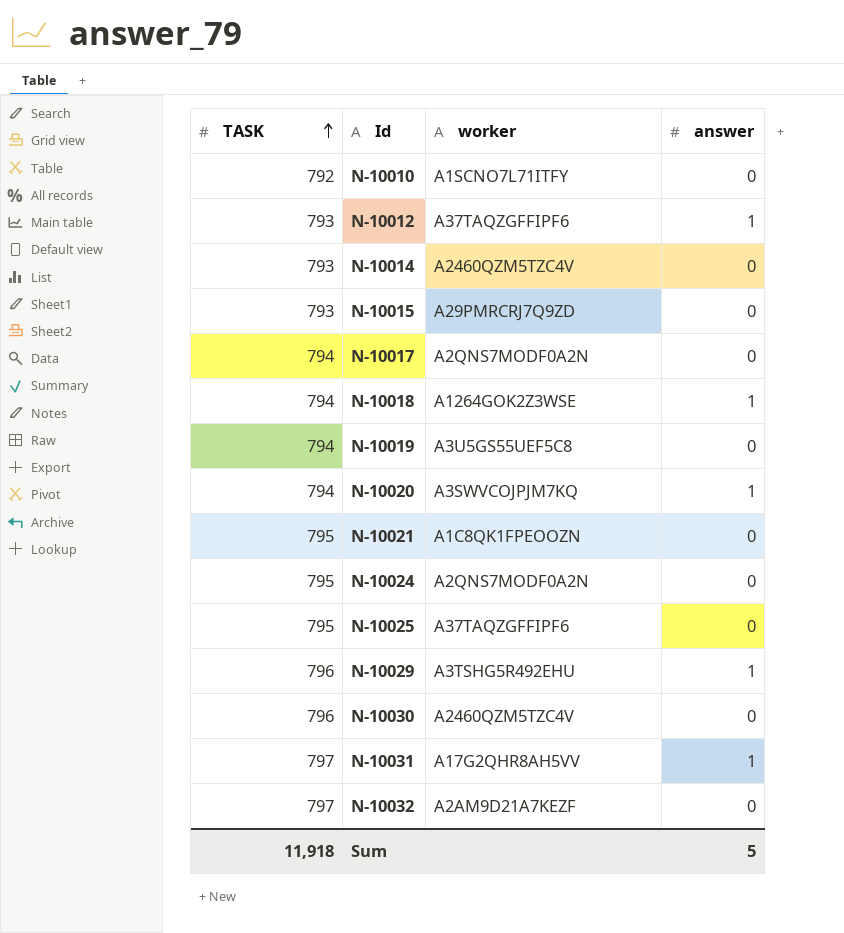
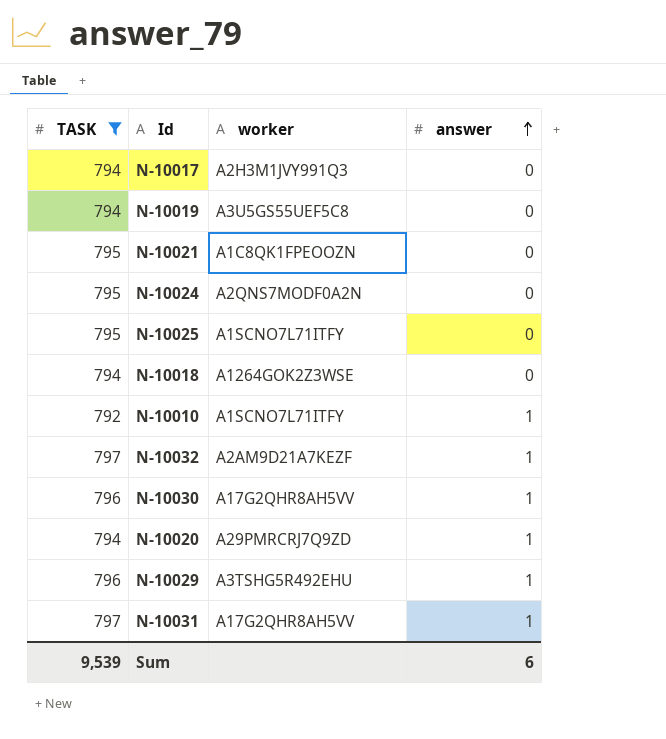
filter: none -> TASK != 793
row order: TASK ascending -> answer ascending
N-10017 | worker: A2QNS7MODF0A2N -> A2H3M1JVY991Q3
N-10025 | worker: A37TAQZGFFIPF6 -> A1SCNO7L71ITFY
N-10018 | answer: 1 -> 0
N-10010 | answer: 0 -> 1
N-10032 | answer: 0 -> 1
N-10030 | worker: A2460QZM5TZC4V -> A17G2QHR8AH5VV
N-10030 | answer: 0 -> 1
N-10020 | worker: A3SWVCOJPJM7KQ -> A29PMRCRJ7Q9ZD
Sum | TASK: 11,918 -> 9,539
Sum | answer: 5 -> 6

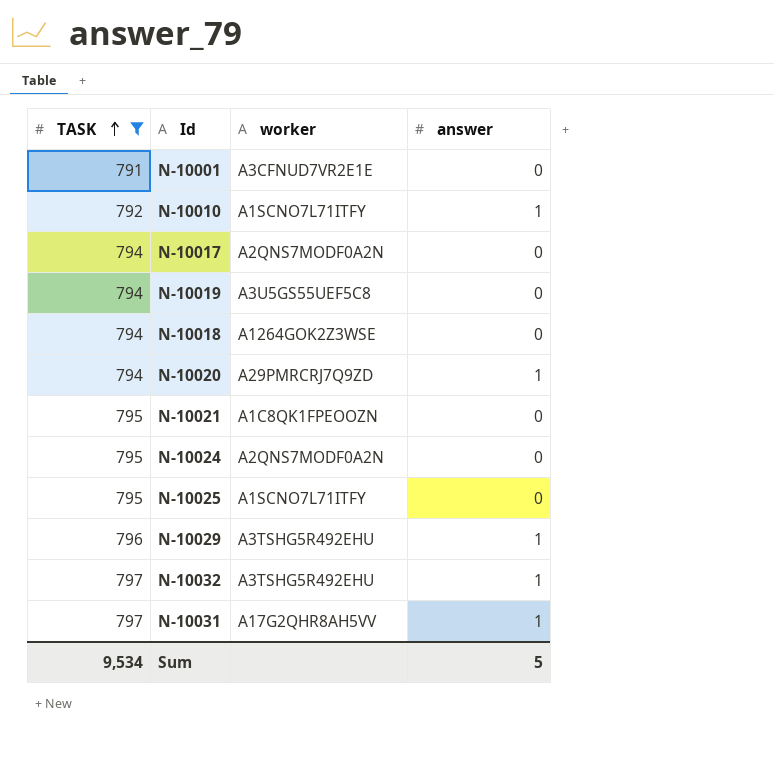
row order: answer ascending -> TASK ascending
row N-10030: 796 | A17G2QHR8AH5VV | 1 -> none
row N-10001: none -> 791 | A3CFNUD7VR2E1E | 0
N-10017 | worker: A2H3M1JVY991Q3 -> A2QNS7MODF0A2N
N-10032 | worker: A2AM9D21A7KEZF -> A3TSHG5R492EHU
Sum | TASK: 9,539 -> 9,534
Sum | answer: 6 -> 5

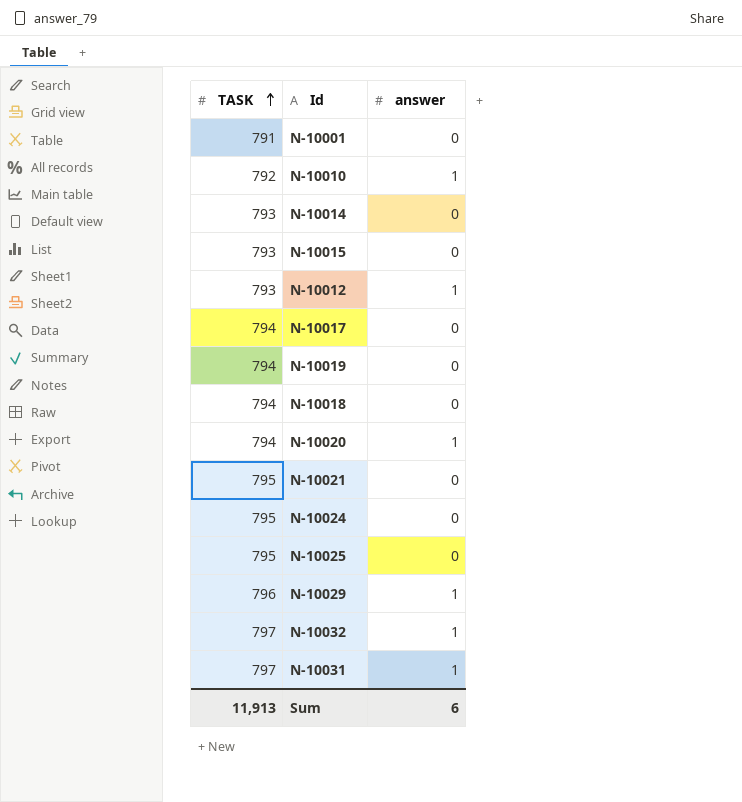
filter: TASK != 793 -> none
column worker | position: 3 -> none
Sum | TASK: 9,534 -> 11,913
Sum | answer: 5 -> 6

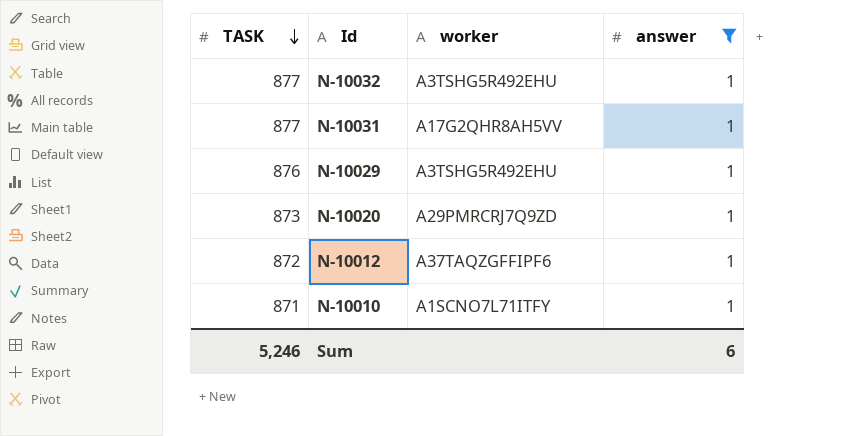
filter: none -> answer = 1
row order: TASK ascending -> TASK descending
column worker | position: none -> 3
N-10032 | TASK: 797 -> 877
N-10031 | TASK: 797 -> 877
N-10029 | TASK: 796 -> 876
N-10020 | TASK: 794 -> 873
N-10012 | TASK: 793 -> 872
N-10010 | TASK: 792 -> 871
Sum | TASK: 11,913 -> 5,246

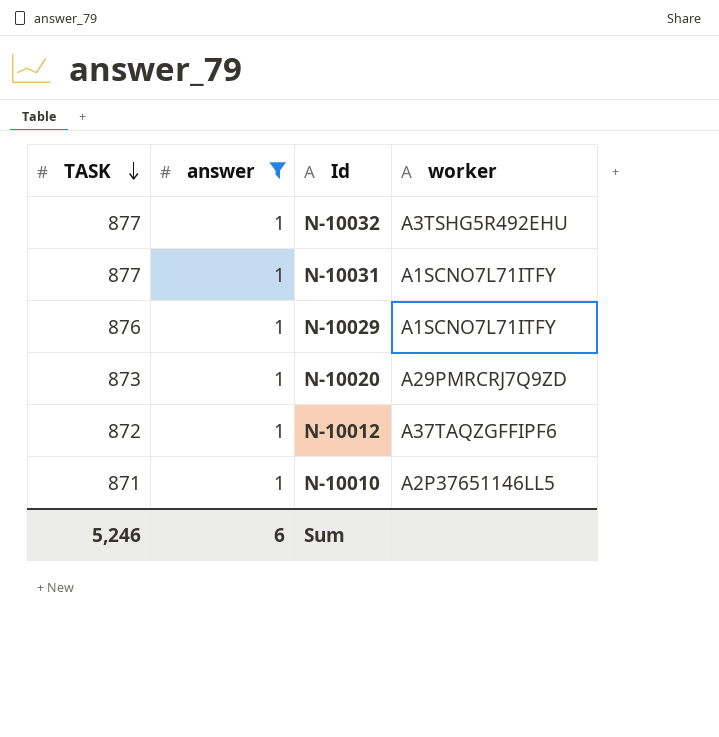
column answer | position: 4 -> 2
N-10031 | worker: A17G2QHR8AH5VV -> A1SCNO7L71ITFY
N-10029 | worker: A3TSHG5R492EHU -> A1SCNO7L71ITFY
N-10010 | worker: A1SCNO7L71ITFY -> A2P37651146LL5

